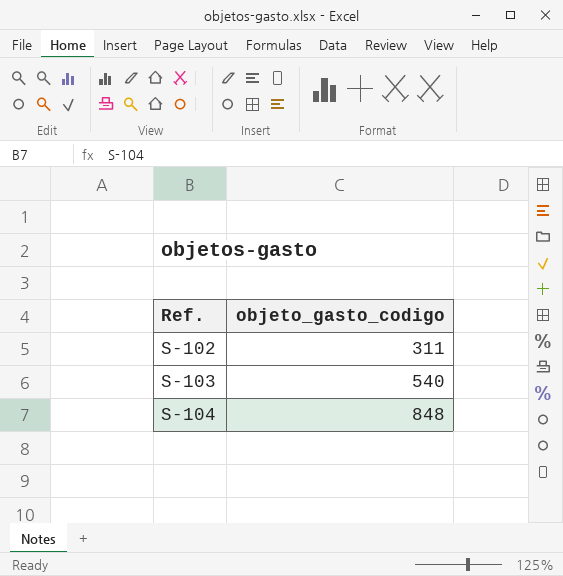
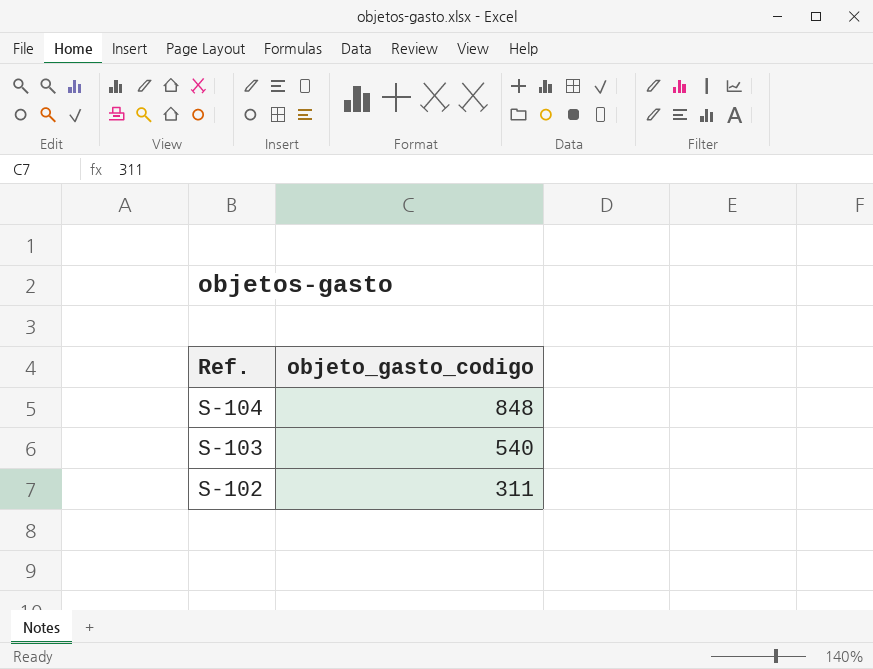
row order: Ref. ascending -> Ref. descending

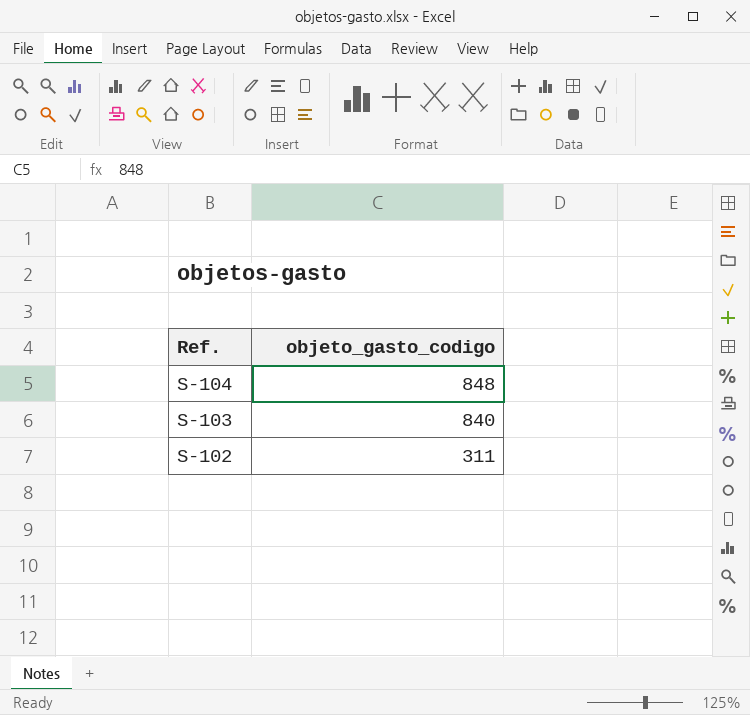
S-103 | objeto_gasto_codigo: 540 -> 840

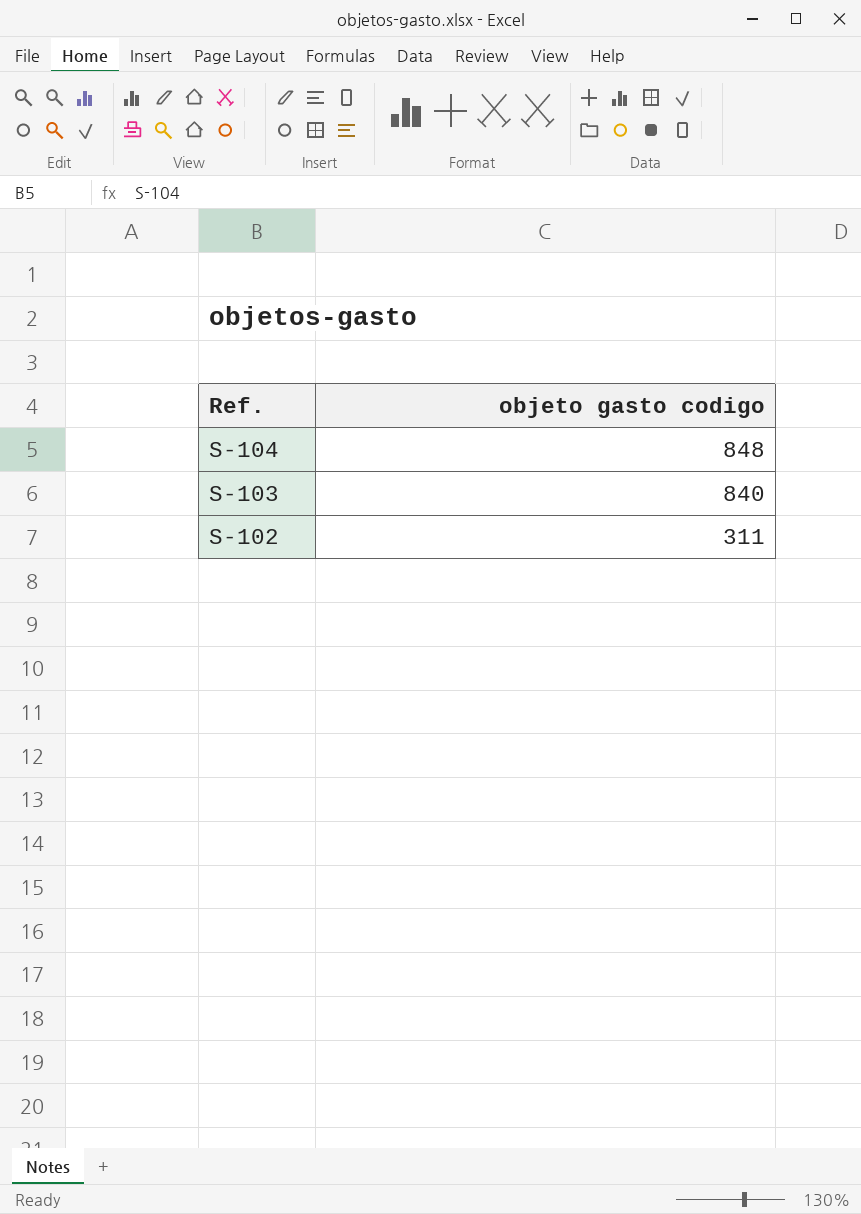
column name: objeto_gasto_codigo -> objeto gasto codigo

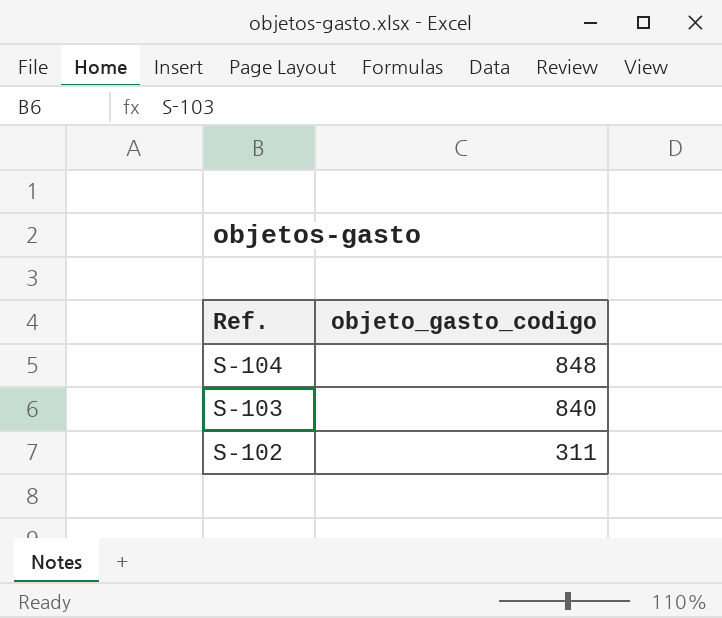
column name: objeto gasto codigo -> objeto_gasto_codigo

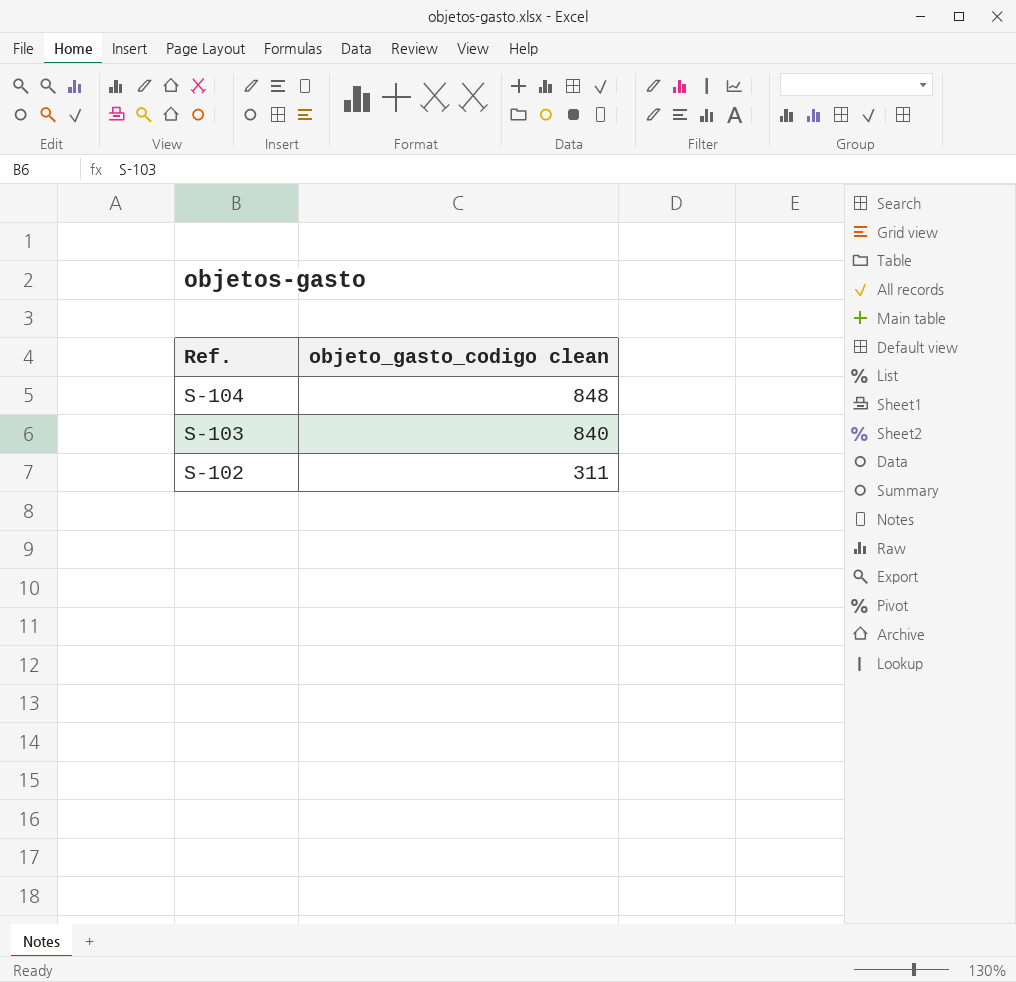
column name: objeto_gasto_codigo -> objeto_gasto_codigo clean

